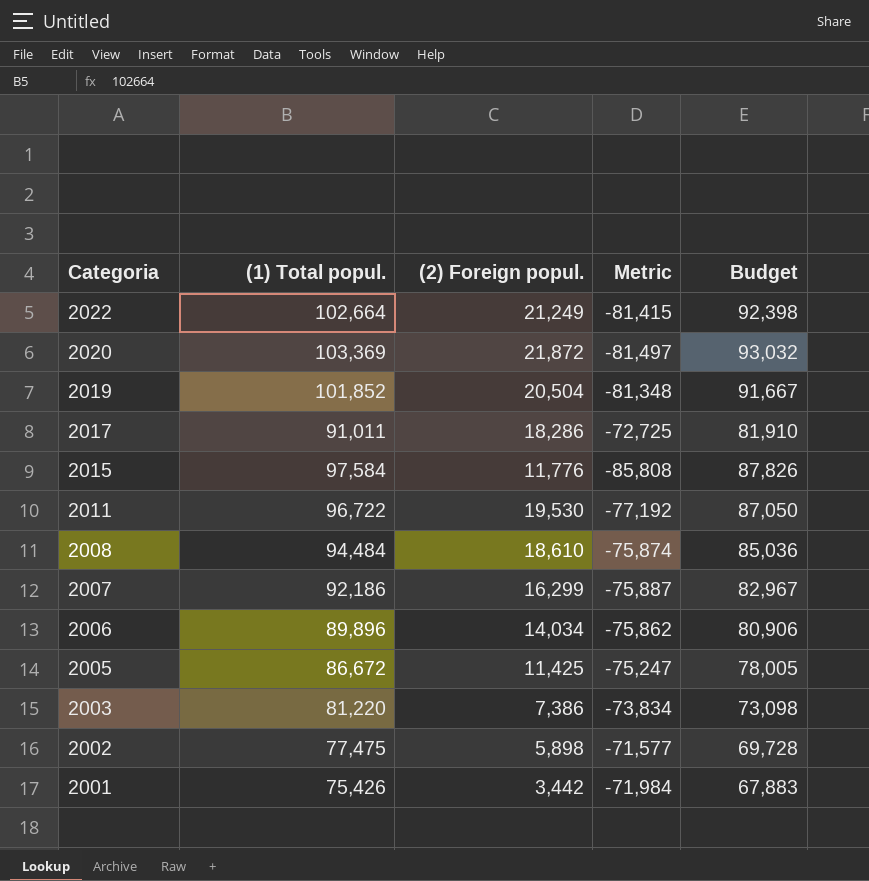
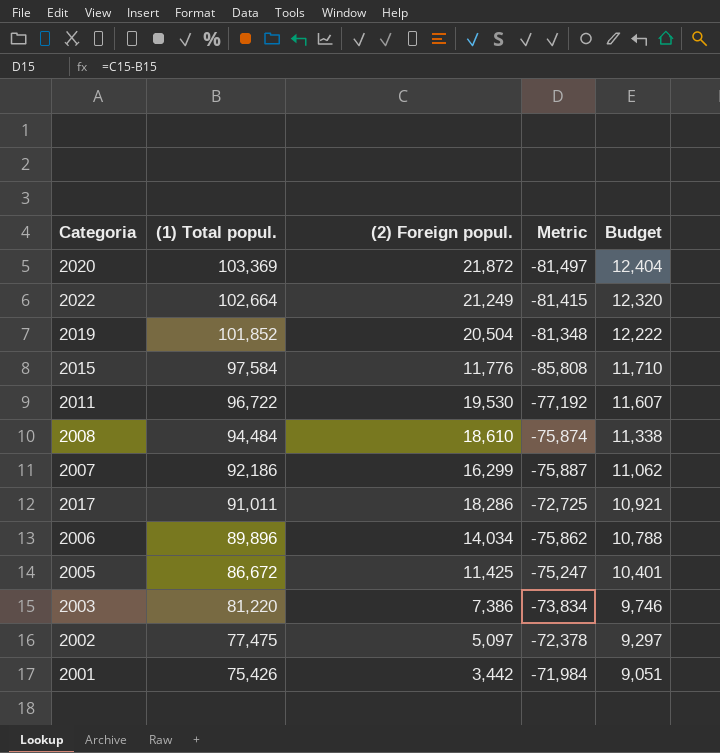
row order: Categoria descending -> (1) Total popul. descending
column Budget | formula: [(1) Total popul.] * 0.9 -> [(1) Total popul.] * 0.12
2002 | (2) Foreign popul.: 5,898 -> 5,097
2002 | Metric: -71,577 -> -72,378

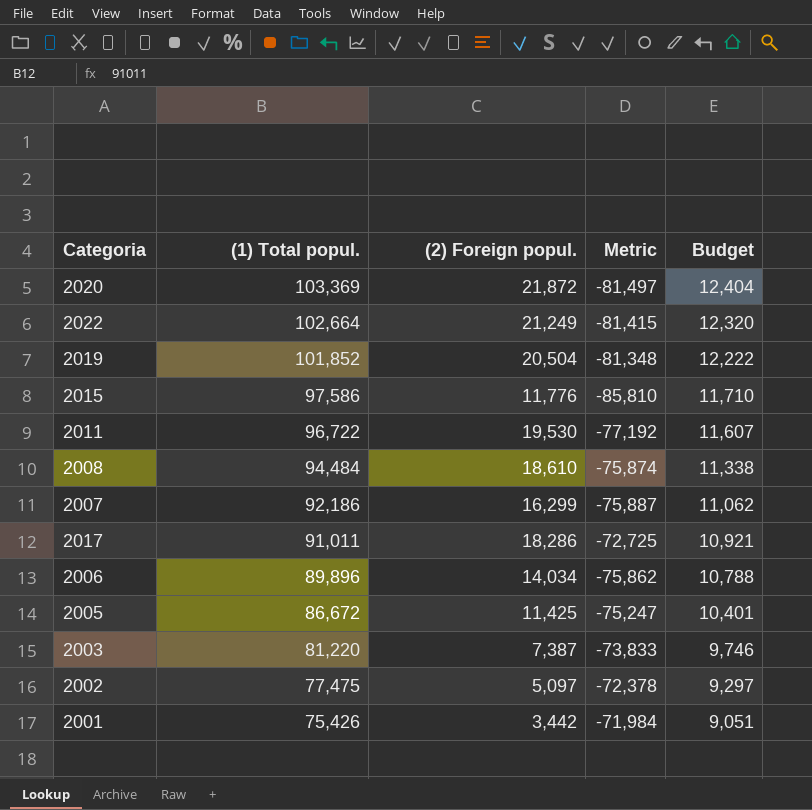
2015 | (1) Total popul.: 97,584 -> 97,586
2015 | Metric: -85,808 -> -85,810
2003 | (2) Foreign popul.: 7,386 -> 7,387
2003 | Metric: -73,834 -> -73,833

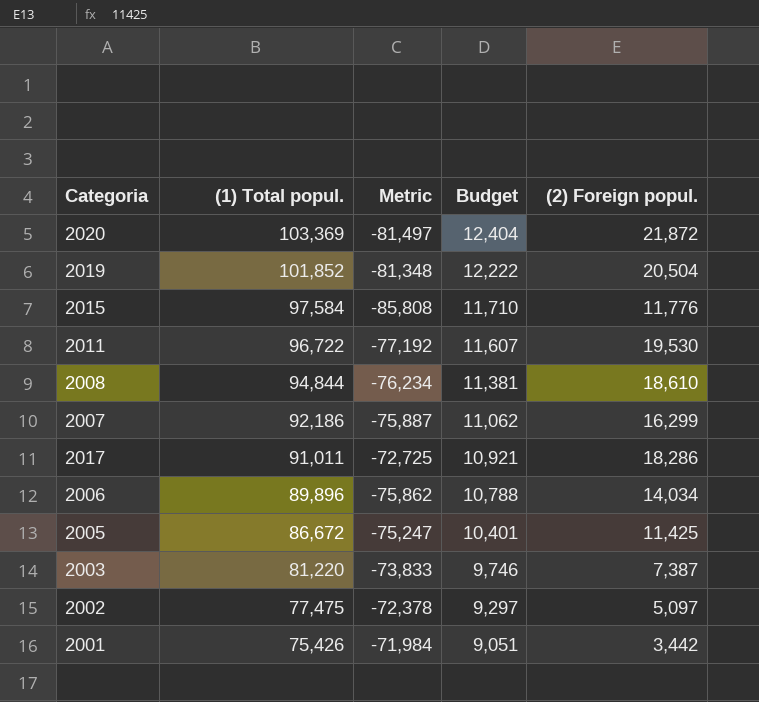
column (2) Foreign popul. | position: 3 -> 5
row 2022: 102,664 | 21,249 | -81,415 | 12,320 -> none
2015 | (1) Total popul.: 97,586 -> 97,584
2015 | Metric: -85,810 -> -85,808
2008 | (1) Total popul.: 94,484 -> 94,844
2008 | Metric: -75,874 -> -76,234
2008 | Budget: 11,338 -> 11,381

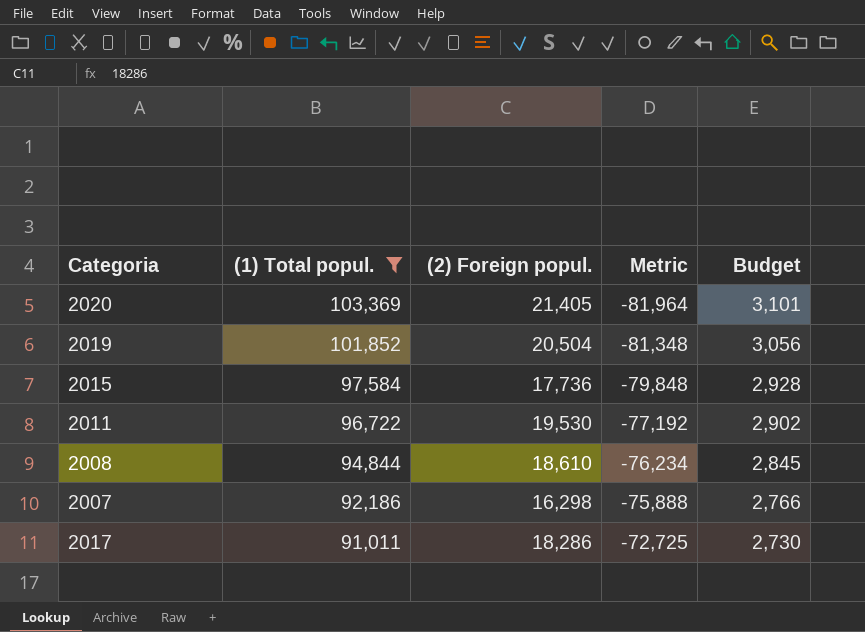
filter: none -> (1) Total popul. >= 91,011
column (2) Foreign popul. | position: 5 -> 3
column Budget | formula: [(1) Total popul.] * 0.12 -> [(1) Total popul.] * 0.03
2020 | (2) Foreign popul.: 21,872 -> 21,405
2020 | Metric: -81,497 -> -81,964
2015 | (2) Foreign popul.: 11,776 -> 17,736
2015 | Metric: -85,808 -> -79,848
2007 | (2) Foreign popul.: 16,299 -> 16,298
2007 | Metric: -75,887 -> -75,888

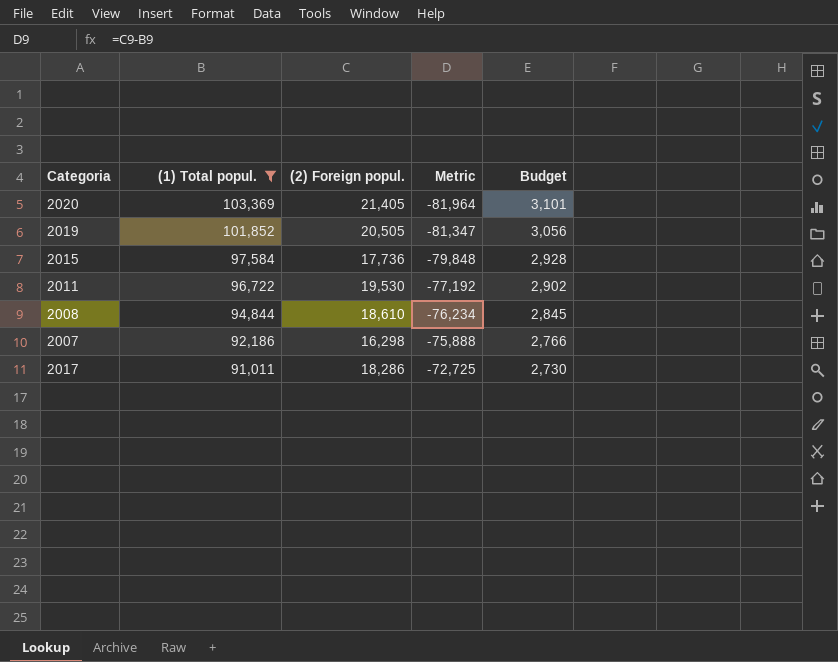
2019 | (2) Foreign popul.: 20,504 -> 20,505
2019 | Metric: -81,348 -> -81,347

